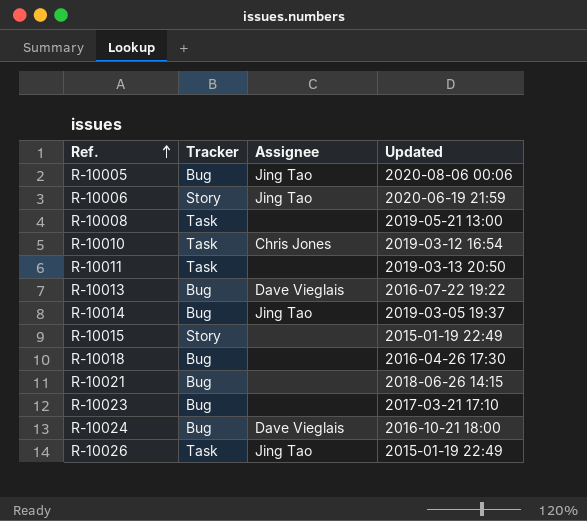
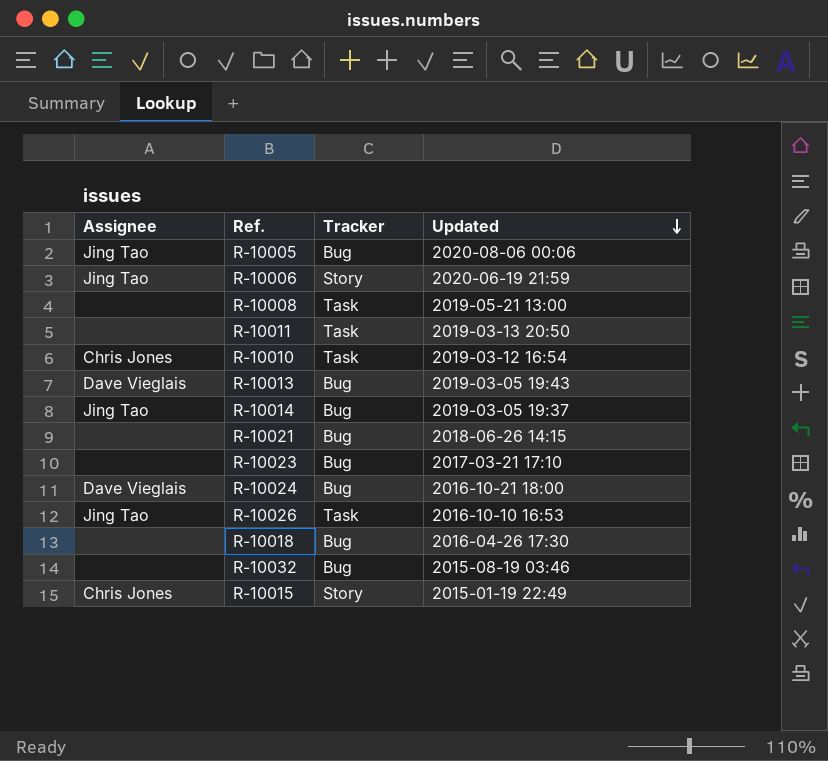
row order: Ref. ascending -> Updated descending
column Assignee | position: 3 -> 1
R-10013 | Updated: 2016-07-22 19:22 -> 2019-03-05 19:43
R-10026 | Updated: 2015-01-19 22:49 -> 2016-10-10 16:53
row R-10032: none -> none | Bug | 2015-08-19 03:46
R-10015 | Assignee: none -> Chris Jones

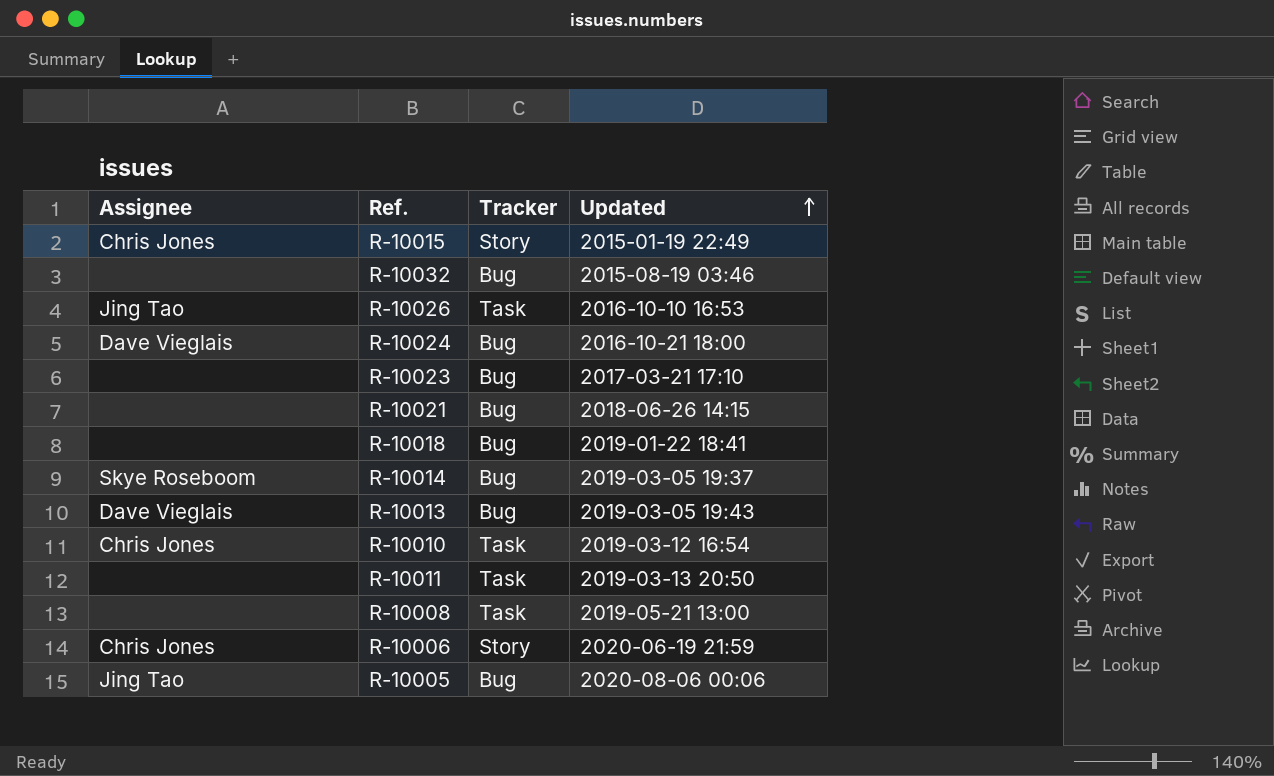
row order: Updated descending -> Updated ascending
R-10018 | Updated: 2016-04-26 17:30 -> 2019-01-22 18:41
R-10014 | Assignee: Jing Tao -> Skye Roseboom
R-10006 | Assignee: Jing Tao -> Chris Jones

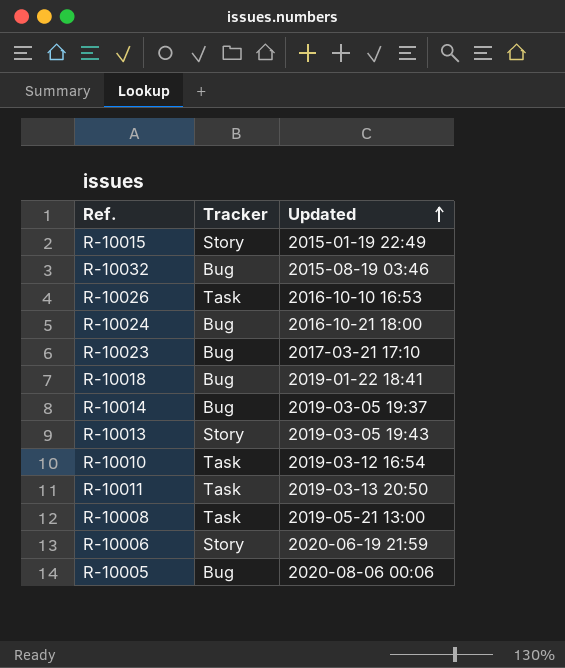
column Assignee | position: 1 -> none
row R-10021: none | Bug | 2018-06-26 14:15 -> none
R-10013 | Tracker: Bug -> Story

